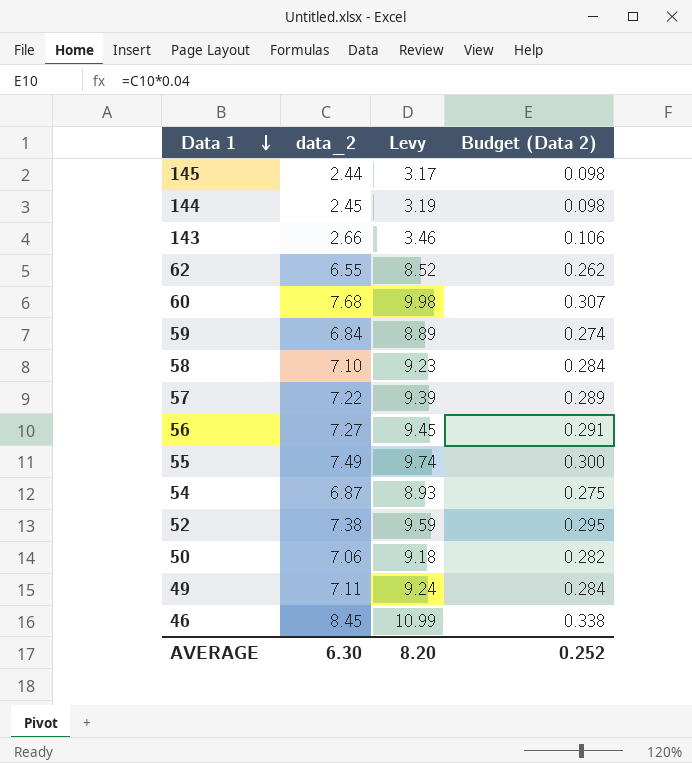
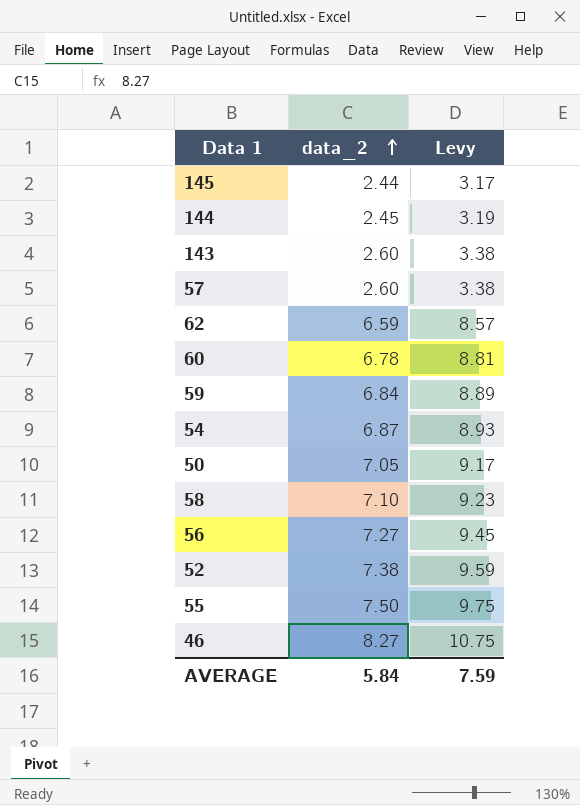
row order: Data 1 descending -> data_2 ascending
column Budget (Data 2) | formula: [data_2] * 0.04 -> none
row 49: 7.11 | 9.24 | 0.284 -> none
143 | data_2: 2.66 -> 2.60
143 | Levy: 3.46 -> 3.38
57 | data_2: 7.22 -> 2.60
57 | Levy: 9.39 -> 3.38
62 | data_2: 6.55 -> 6.59
62 | Levy: 8.52 -> 8.57
60 | data_2: 7.68 -> 6.78
60 | Levy: 9.98 -> 8.81
50 | data_2: 7.06 -> 7.05
50 | Levy: 9.18 -> 9.17
55 | data_2: 7.49 -> 7.50
55 | Levy: 9.74 -> 9.75
46 | data_2: 8.45 -> 8.27
46 | Levy: 10.99 -> 10.75
AVERAGE | data_2: 6.30 -> 5.84
AVERAGE | Levy: 8.20 -> 7.59

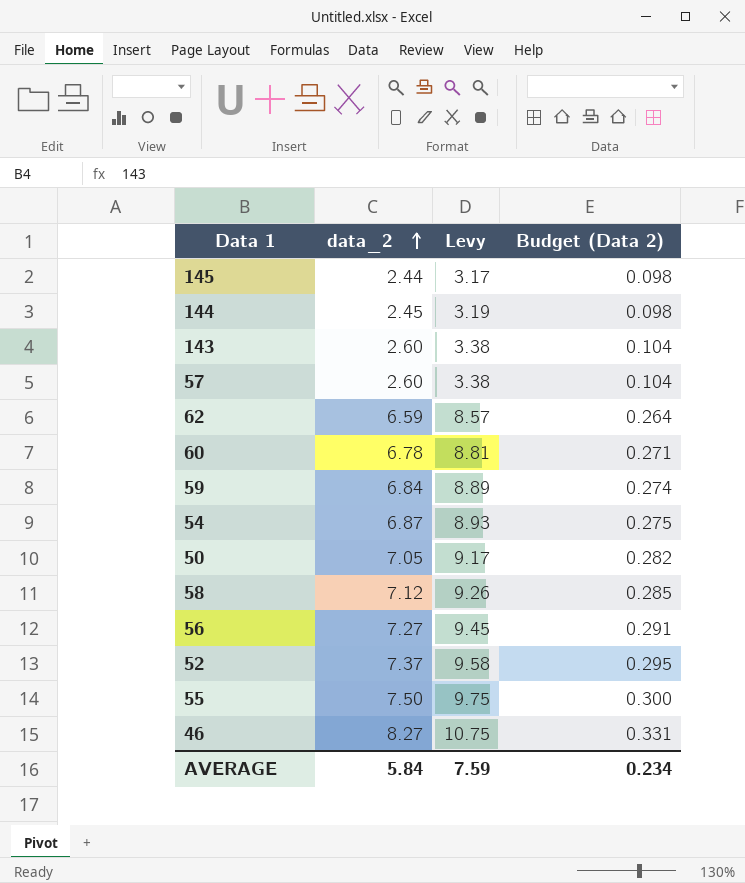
column Budget (Data 2) | formula: none -> [data_2] * 0.04
58 | data_2: 7.10 -> 7.12
58 | Levy: 9.23 -> 9.26
52 | data_2: 7.38 -> 7.37
52 | Levy: 9.59 -> 9.58

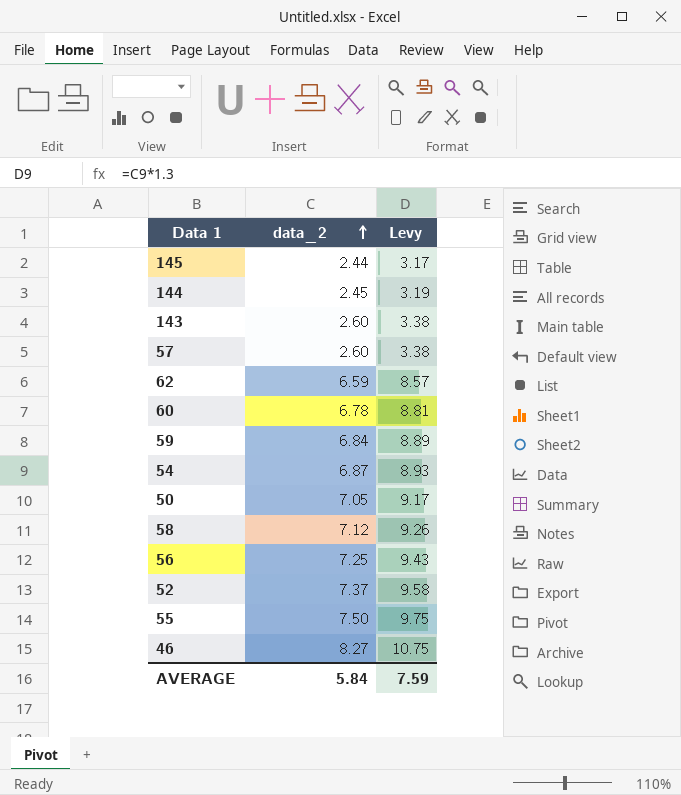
column Budget (Data 2) | formula: [data_2] * 0.04 -> none
56 | data_2: 7.27 -> 7.25
56 | Levy: 9.45 -> 9.43

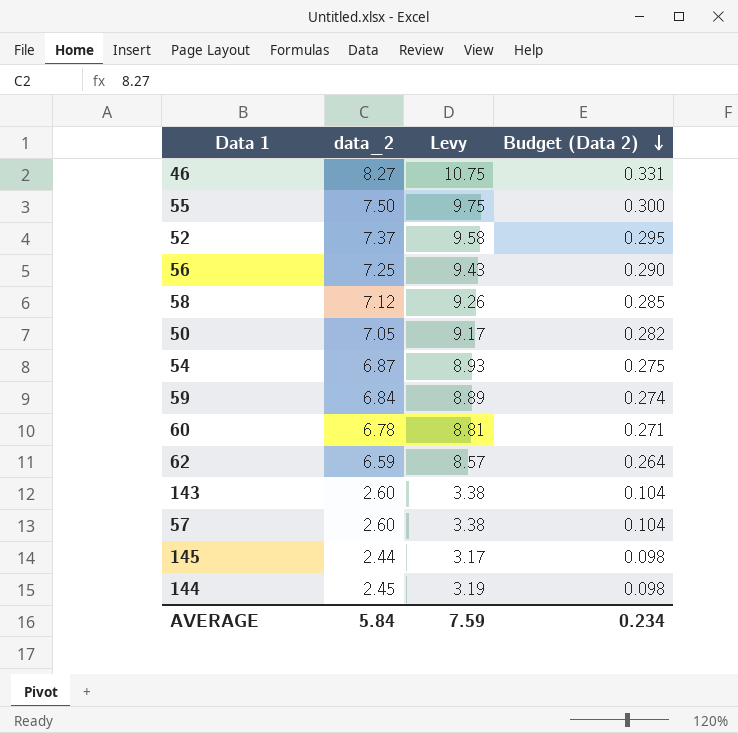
row order: data_2 ascending -> Budget (Data 2) descending
column Budget (Data 2) | formula: none -> [data_2] * 0.04

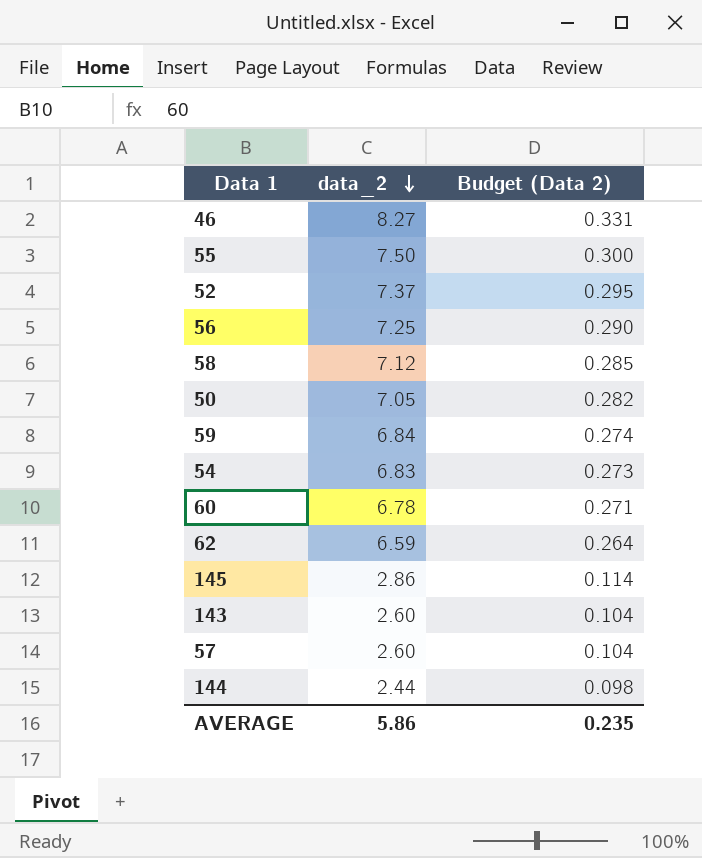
row order: Budget (Data 2) descending -> data_2 descending
column Levy | formula: [data_2] * 1.3 -> none
54 | data_2: 6.87 -> 6.83
54 | Budget (Data 2): 0.275 -> 0.273
145 | data_2: 2.44 -> 2.86
145 | Budget (Data 2): 0.098 -> 0.114
144 | data_2: 2.45 -> 2.44
AVERAGE | data_2: 5.84 -> 5.86
AVERAGE | Budget (Data 2): 0.234 -> 0.235

